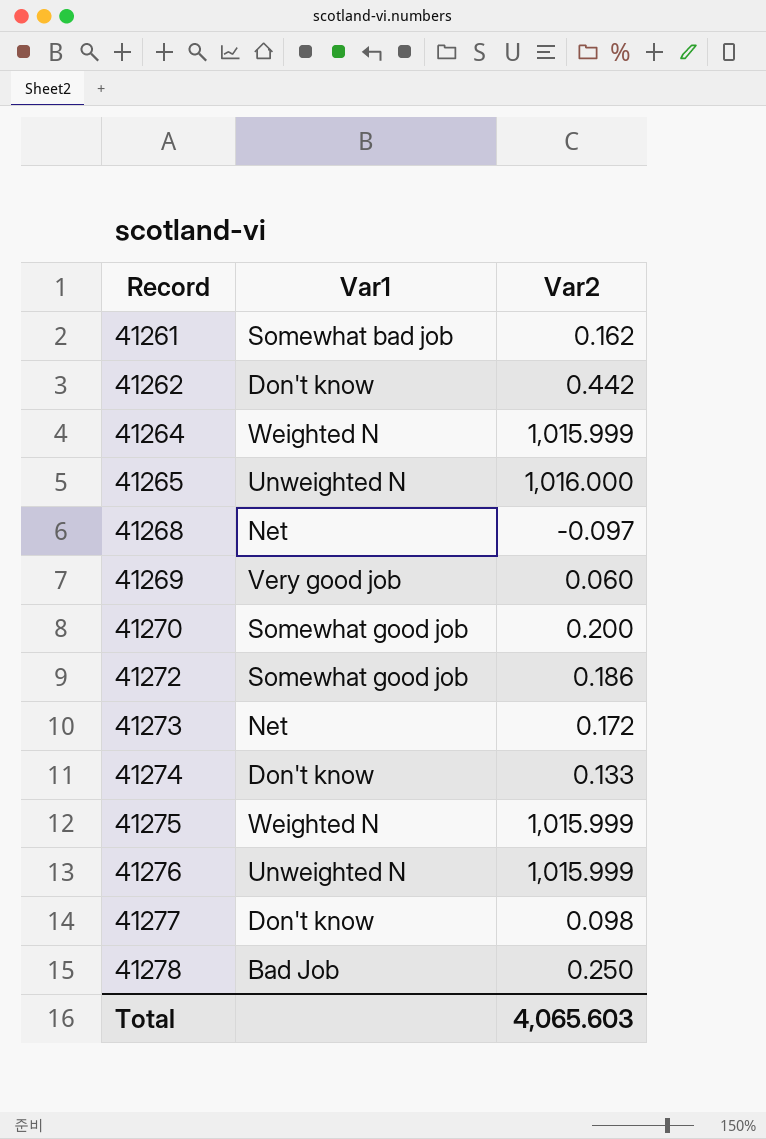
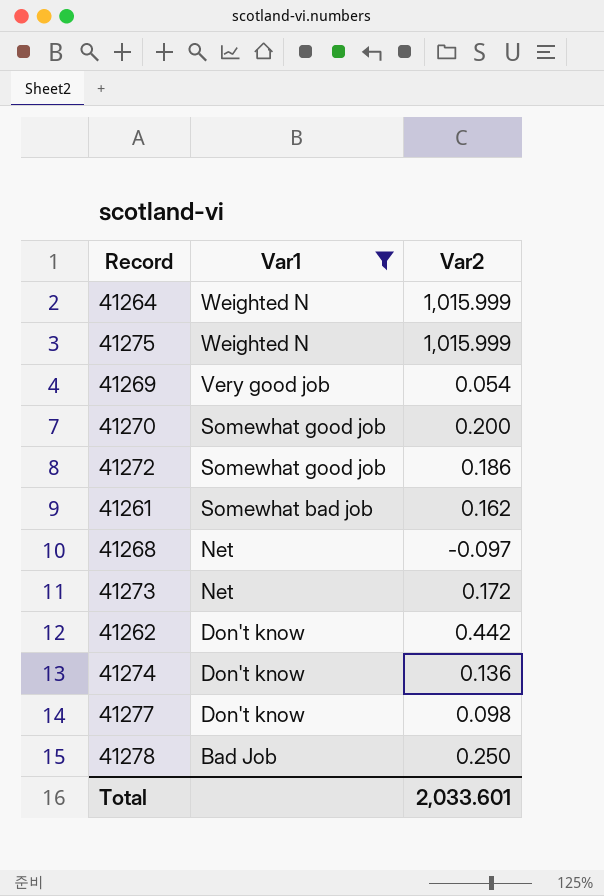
filter: none -> Var1 != Unweighted N
row order: Record ascending -> Var1 descending
41269 | Var2: 0.060 -> 0.054
41274 | Var2: 0.133 -> 0.136
Total | Var2: 4,065.603 -> 2,033.601

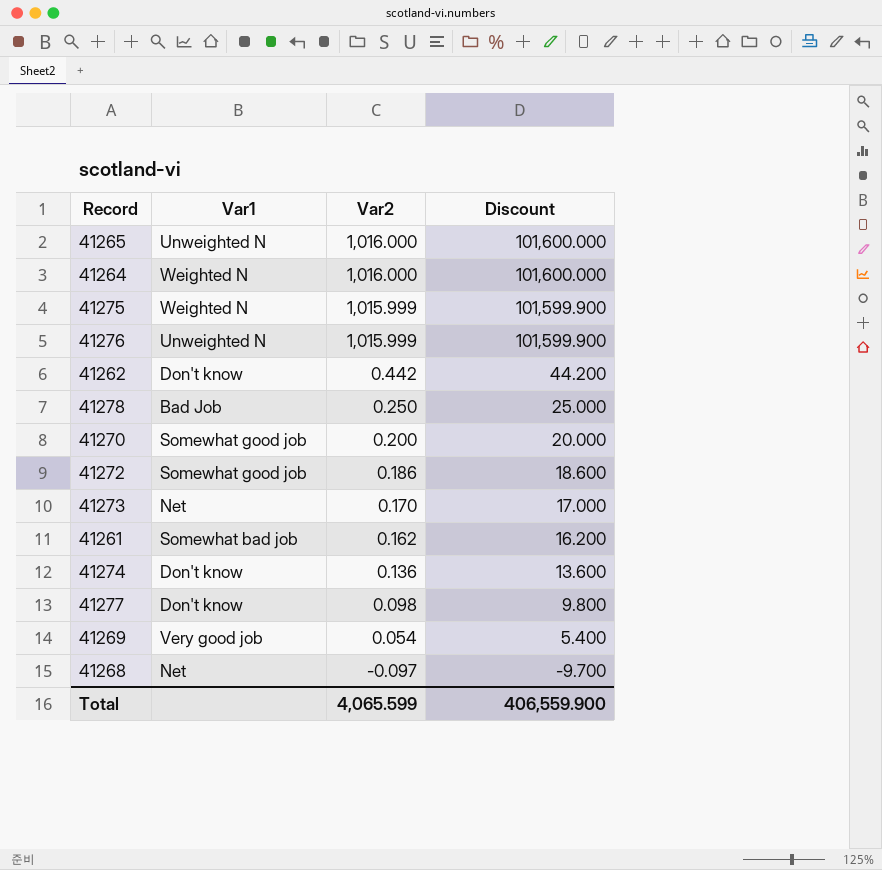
filter: Var1 != Unweighted N -> none
row order: Var1 descending -> Var2 descending
column Discount | formula: none -> [Var2] * 100
41264 | Var2: 1,015.999 -> 1,016.000
41273 | Var2: 0.172 -> 0.170
Total | Var2: 2,033.601 -> 4,065.599

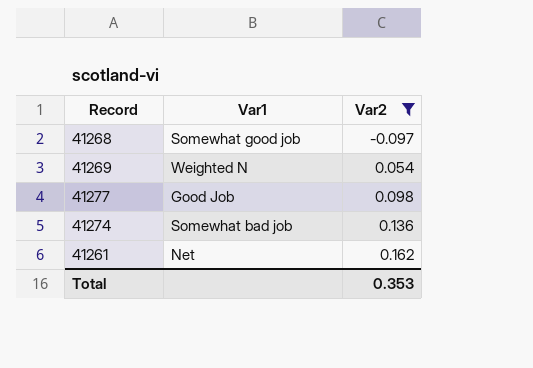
filter: none -> Var2 <= 0.162
row order: Var2 descending -> Var2 ascending
column Discount | formula: [Var2] * 100 -> none
41268 | Var1: Net -> Somewhat good job
41269 | Var1: Very good job -> Weighted N
41277 | Var1: Don't know -> Good Job
41274 | Var1: Don't know -> Somewhat bad job
41261 | Var1: Somewhat bad job -> Net
Total | Var2: 4,065.599 -> 0.353

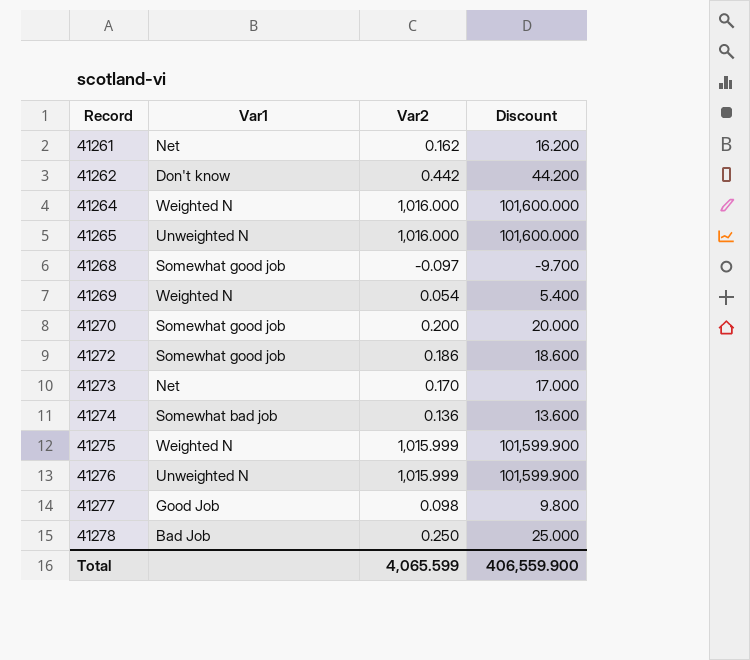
filter: Var2 <= 0.162 -> none
row order: Var2 ascending -> Record ascending
column Discount | formula: none -> [Var2] * 100
Total | Var2: 0.353 -> 4,065.599

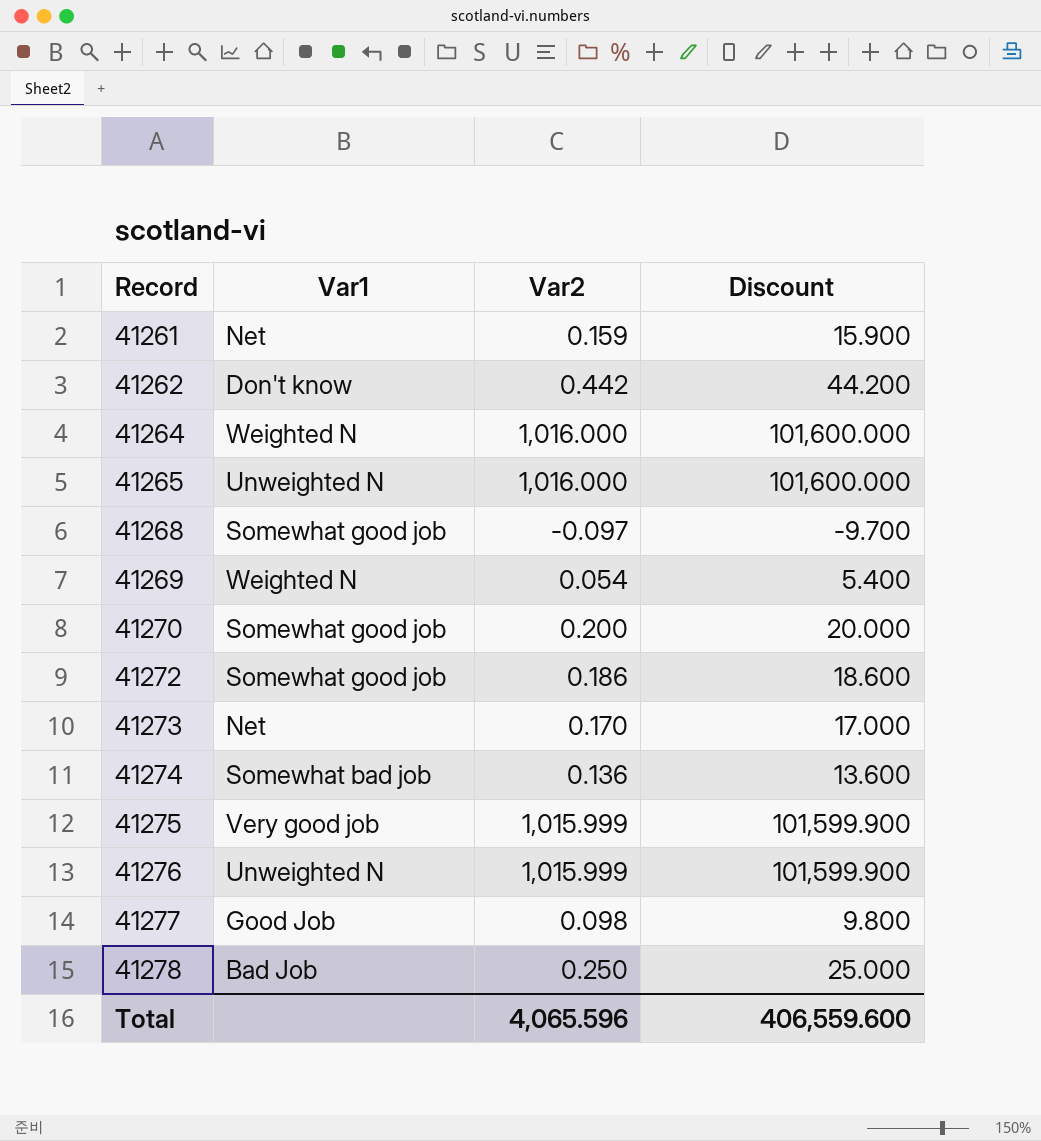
41261 | Var2: 0.162 -> 0.159
41261 | Discount: 16.200 -> 15.900
41275 | Var1: Weighted N -> Very good job
Total | Var2: 4,065.599 -> 4,065.596
Total | Discount: 406,559.900 -> 406,559.600

